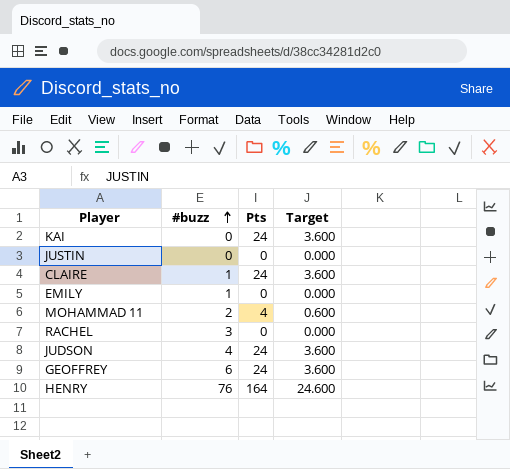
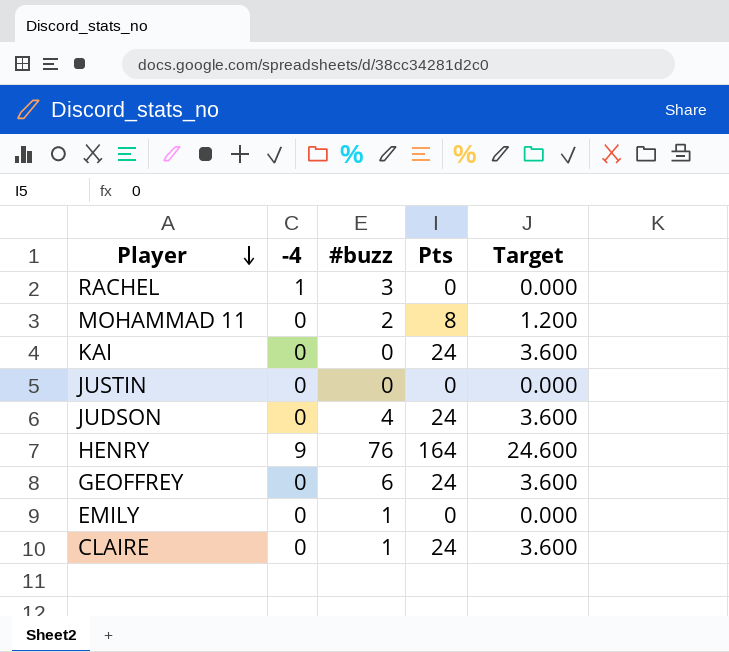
row order: #buzz ascending -> Player descending
column -4 | position: none -> 2
MOHAMMAD 11 | Pts: 4 -> 8
MOHAMMAD 11 | Target: 0.600 -> 1.200

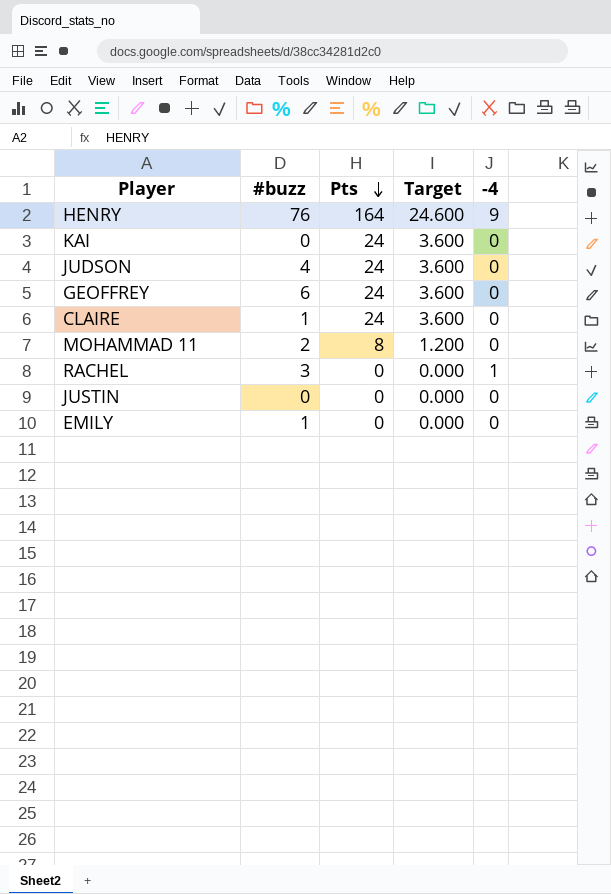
row order: Player descending -> Pts descending
column -4 | position: 2 -> 5

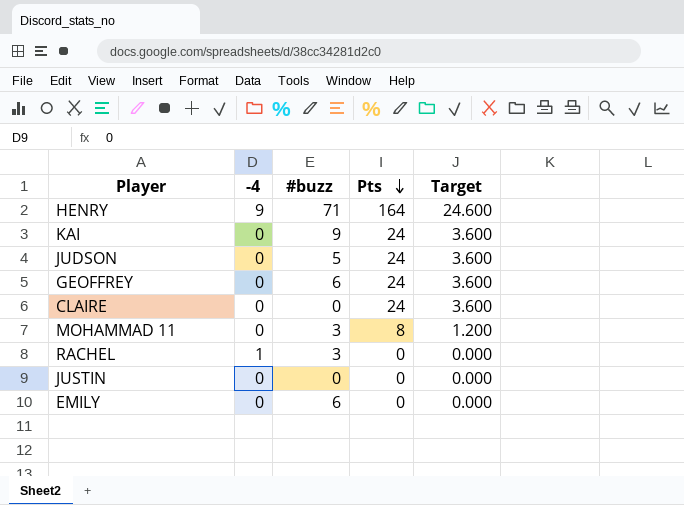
column -4 | position: 5 -> 2
HENRY | #buzz: 76 -> 71
KAI | #buzz: 0 -> 9
JUDSON | #buzz: 4 -> 5
CLAIRE | #buzz: 1 -> 0
MOHAMMAD 11 | #buzz: 2 -> 3
EMILY | #buzz: 1 -> 6

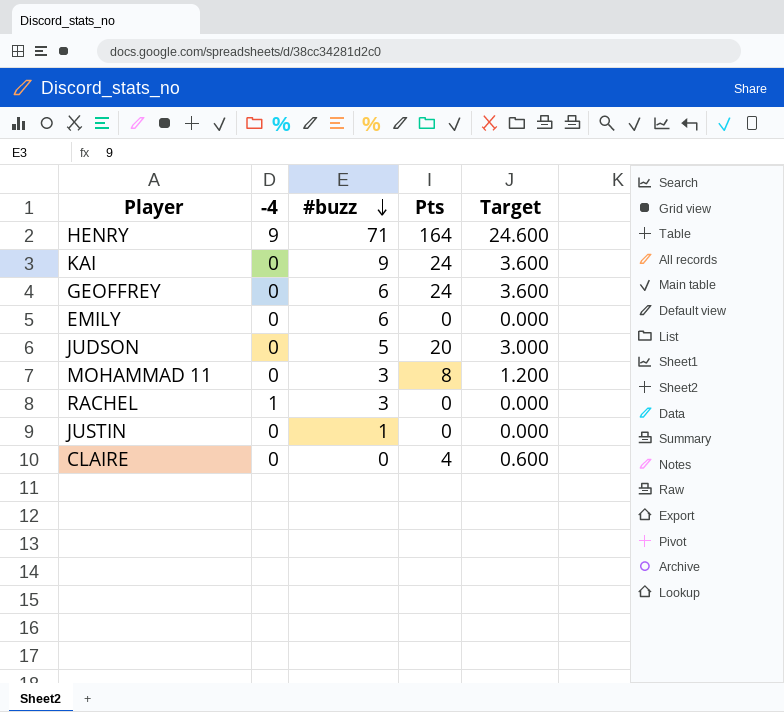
row order: Pts descending -> #buzz descending
JUDSON | Pts: 24 -> 20
JUDSON | Target: 3.600 -> 3.000
JUSTIN | #buzz: 0 -> 1
CLAIRE | Pts: 24 -> 4
CLAIRE | Target: 3.600 -> 0.600

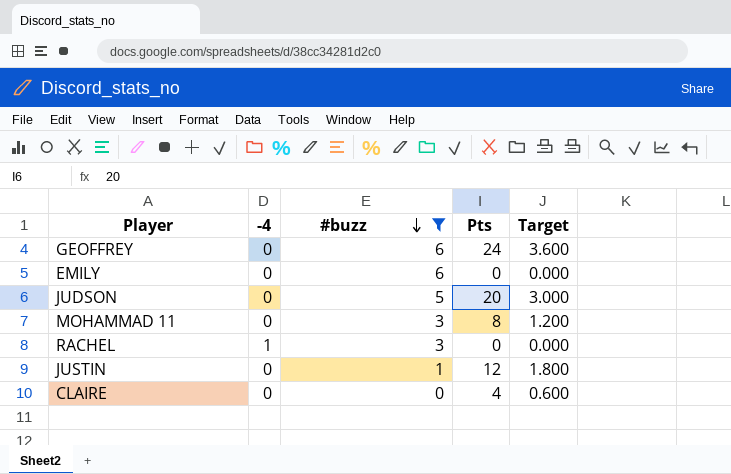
filter: none -> #buzz <= 6
JUSTIN | Pts: 0 -> 12
JUSTIN | Target: 0.000 -> 1.800

